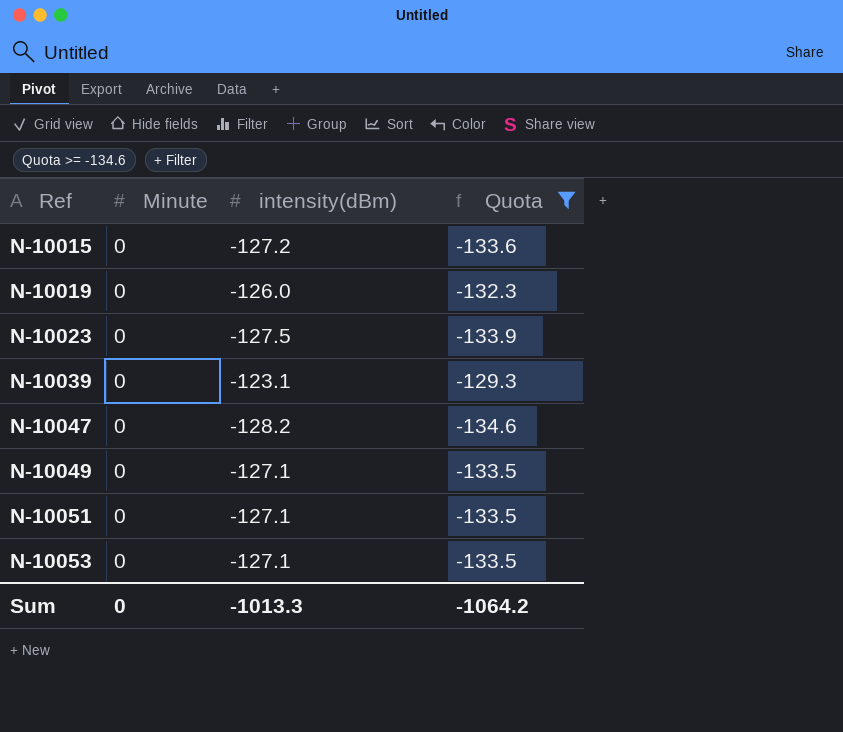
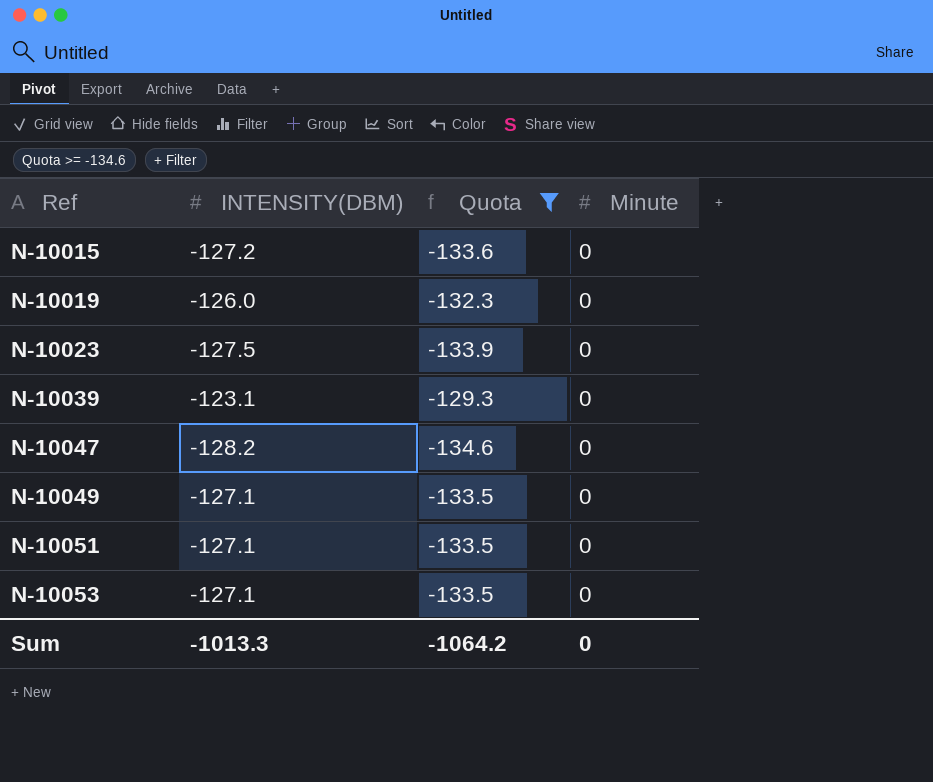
column name: intensity(dBm) -> INTENSITY(DBM)
column Minute | position: 2 -> 4

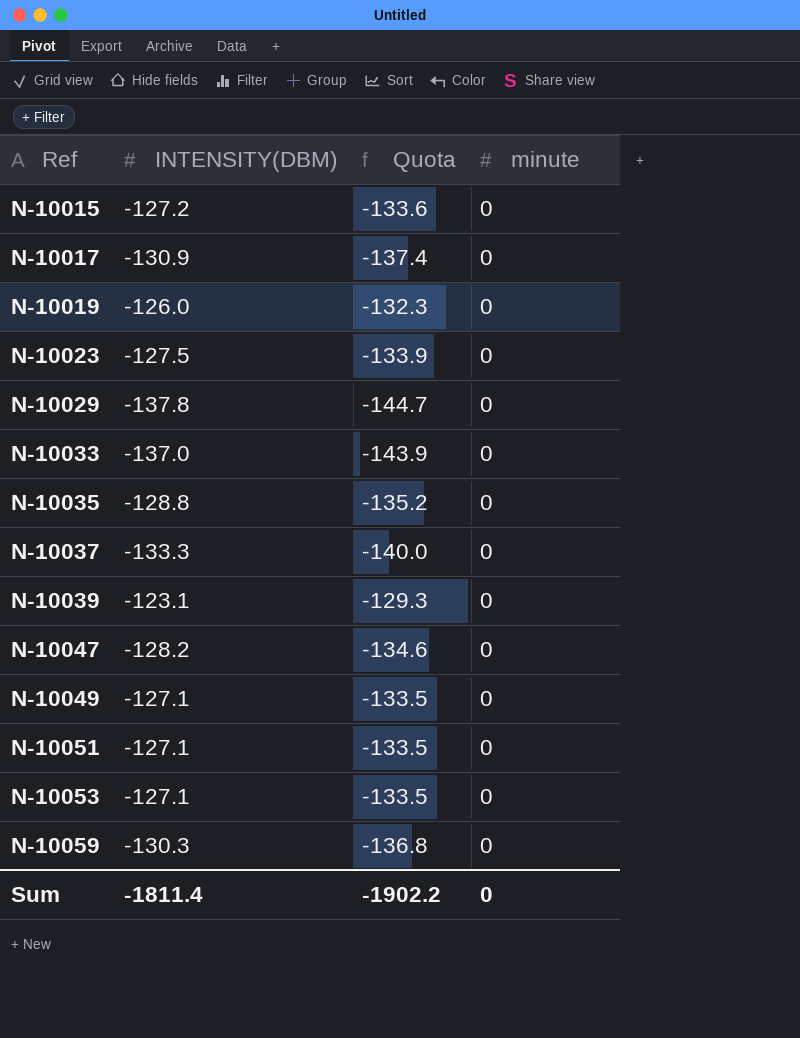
filter: Quota >= -134.6 -> none
column name: Minute -> minute
Sum | INTENSITY(DBM): -1013.3 -> -1811.4
Sum | Quota: -1064.2 -> -1902.2

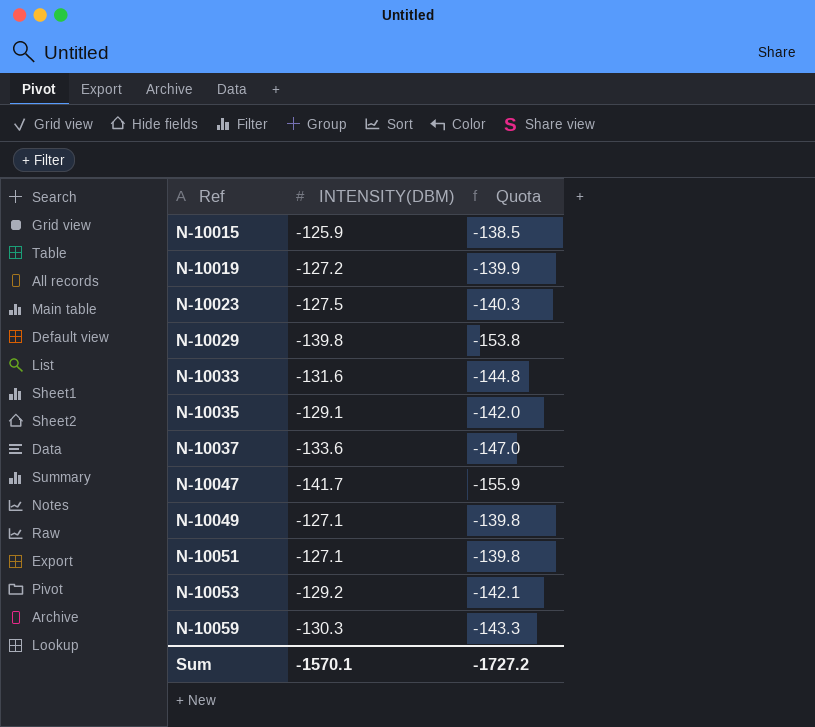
column minute | position: 4 -> none
column Quota | formula: [INTENSITY(DBM)] * 1.05 -> [INTENSITY(DBM)] * 1.1
row N-10017: -130.9 | -137.4 | 0 -> none
row N-10039: -123.1 | -129.3 | 0 -> none
N-10015 | INTENSITY(DBM): -127.2 -> -125.9
N-10019 | INTENSITY(DBM): -126.0 -> -127.2
N-10029 | INTENSITY(DBM): -137.8 -> -139.8
N-10033 | INTENSITY(DBM): -137.0 -> -131.6
N-10035 | INTENSITY(DBM): -128.8 -> -129.1
N-10037 | INTENSITY(DBM): -133.3 -> -133.6
N-10047 | INTENSITY(DBM): -128.2 -> -141.7
N-10053 | INTENSITY(DBM): -127.1 -> -129.2
Sum | INTENSITY(DBM): -1811.4 -> -1570.1
Sum | Quota: -1902.2 -> -1727.2

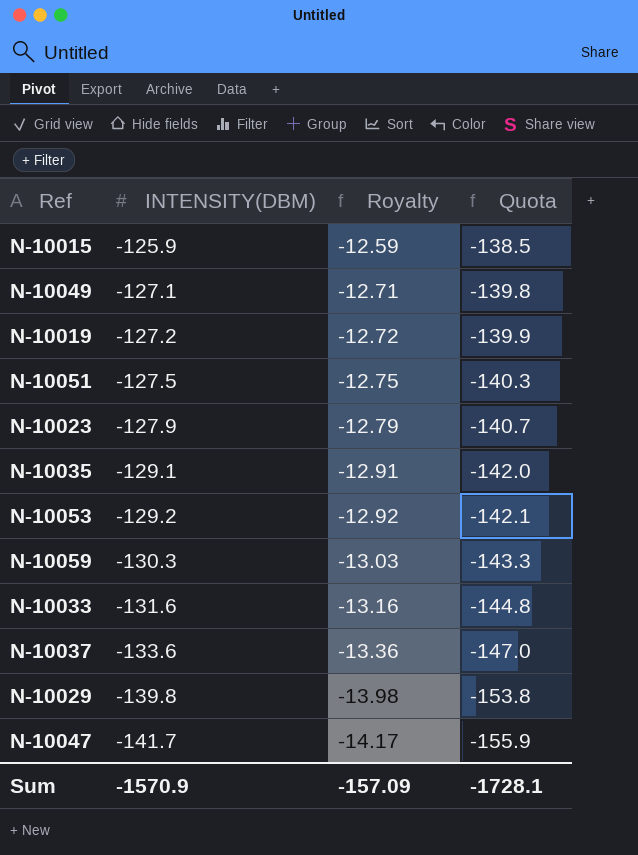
row order: Ref ascending -> INTENSITY(DBM) descending
column Royalty | formula: none -> [INTENSITY(DBM)] * 0.1
N-10051 | INTENSITY(DBM): -127.1 -> -127.5
N-10051 | Quota: -139.8 -> -140.3
N-10023 | INTENSITY(DBM): -127.5 -> -127.9
N-10023 | Quota: -140.3 -> -140.7
Sum | INTENSITY(DBM): -1570.1 -> -1570.9
Sum | Quota: -1727.2 -> -1728.1

